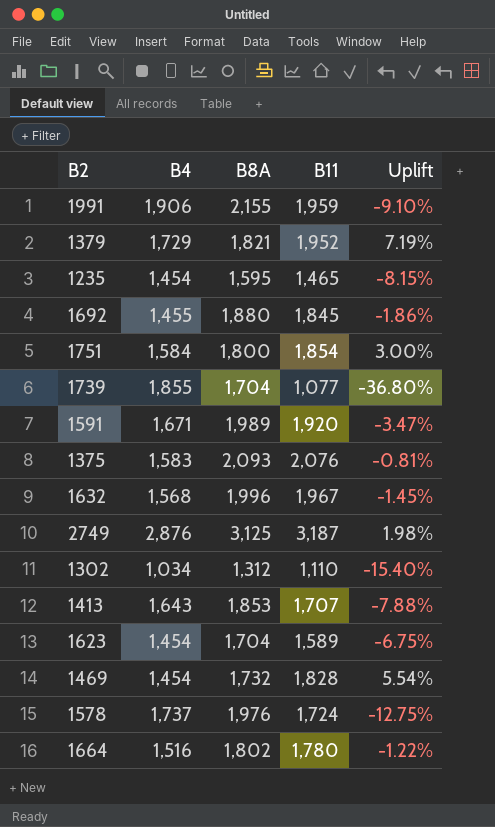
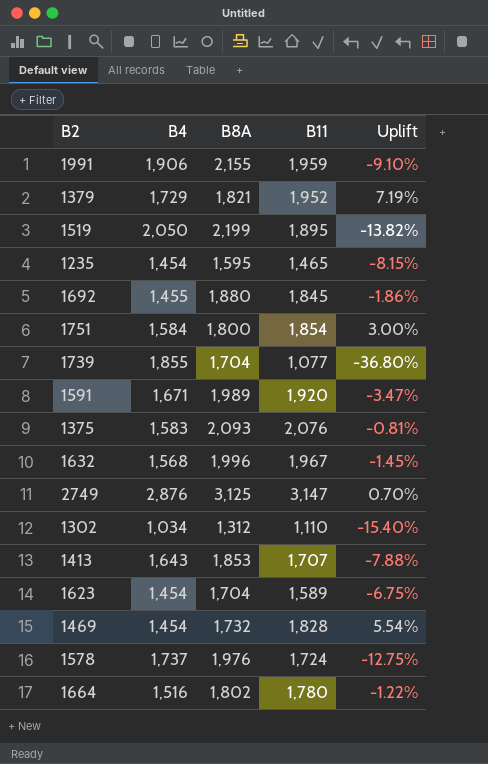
row 1519: none -> 2,050 | 2,199 | 1,895 | -13.82%
2749 | B11: 3,187 -> 3,147
2749 | Uplift: 1.98% -> 0.70%

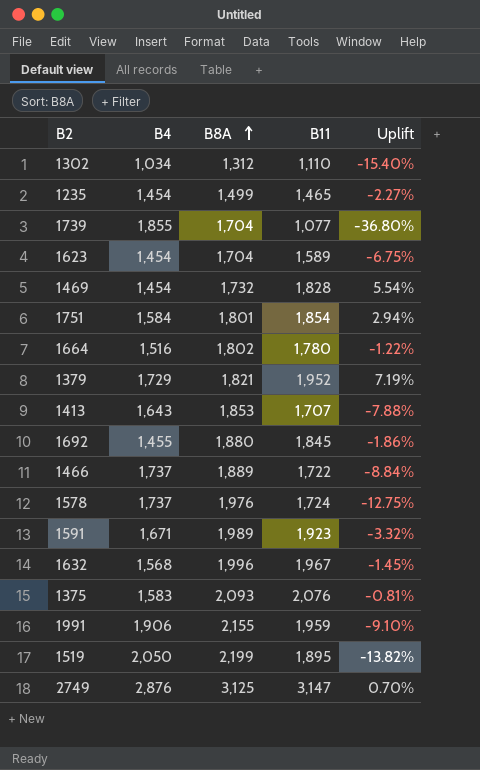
row order: none -> B8A ascending
1235 | B8A: 1,595 -> 1,499
1235 | Uplift: -8.15% -> -2.27%
1751 | B8A: 1,800 -> 1,801
1751 | Uplift: 3.00% -> 2.94%
row 1466: none -> 1,737 | 1,889 | 1,722 | -8.84%
1591 | B11: 1,920 -> 1,923
1591 | Uplift: -3.47% -> -3.32%

